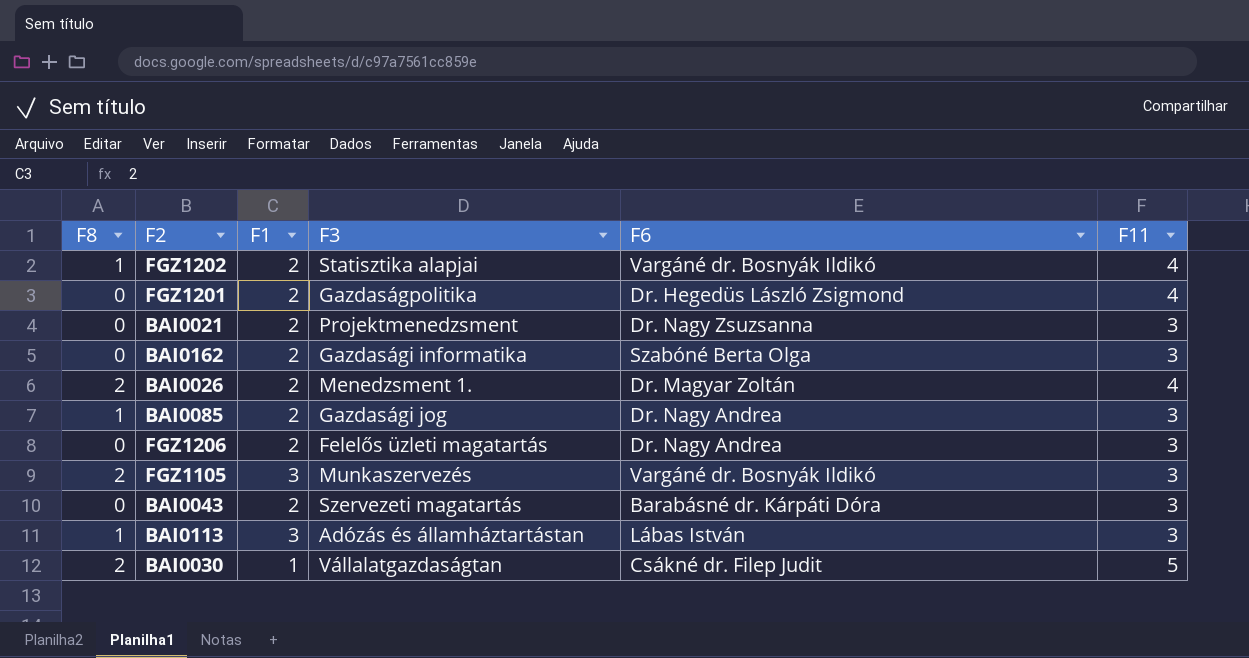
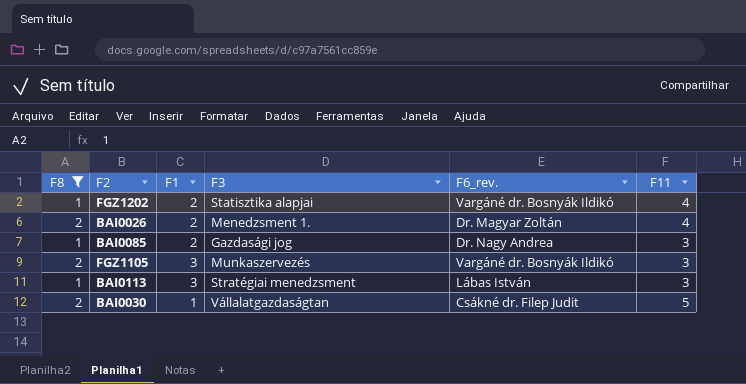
filter: none -> F8 != 0
column name: F6 -> F6_rev.
BAI0113 | F3: Adózás és államháztartástan -> Stratégiai menedzsment

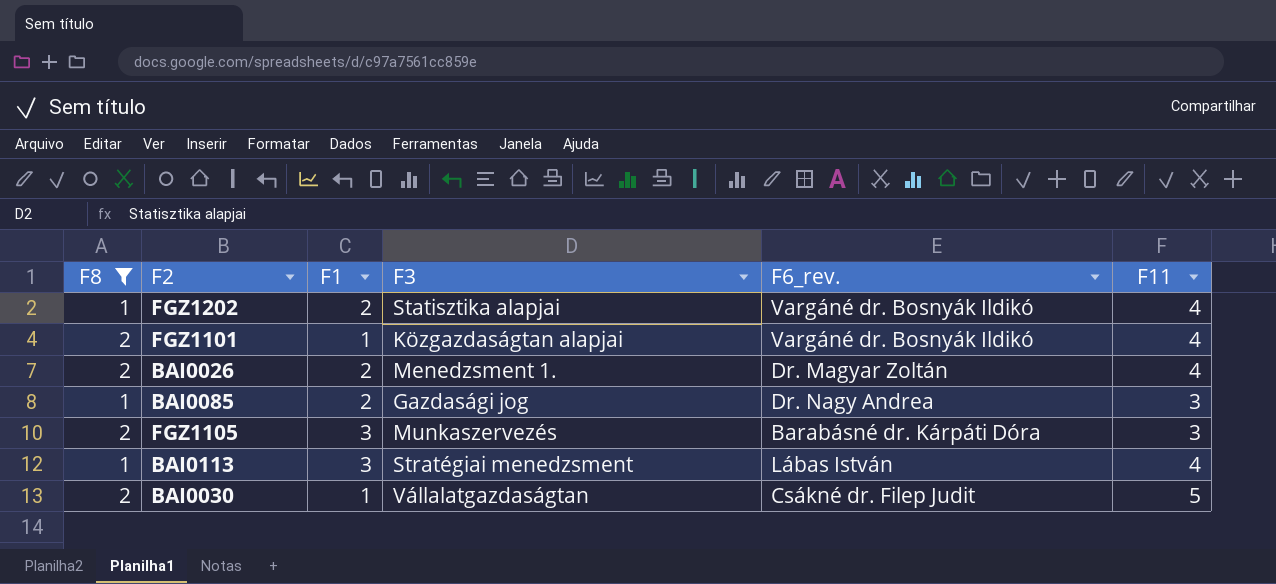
row FGZ1101: none -> 2 | 1 | Közgazdaságtan alapjai | Vargáné dr. Bosnyák Ildikó | 4
FGZ1105 | F6_rev.: Vargáné dr. Bosnyák Ildikó -> Barabásné dr. Kárpáti Dóra
BAI0113 | F11: 3 -> 4

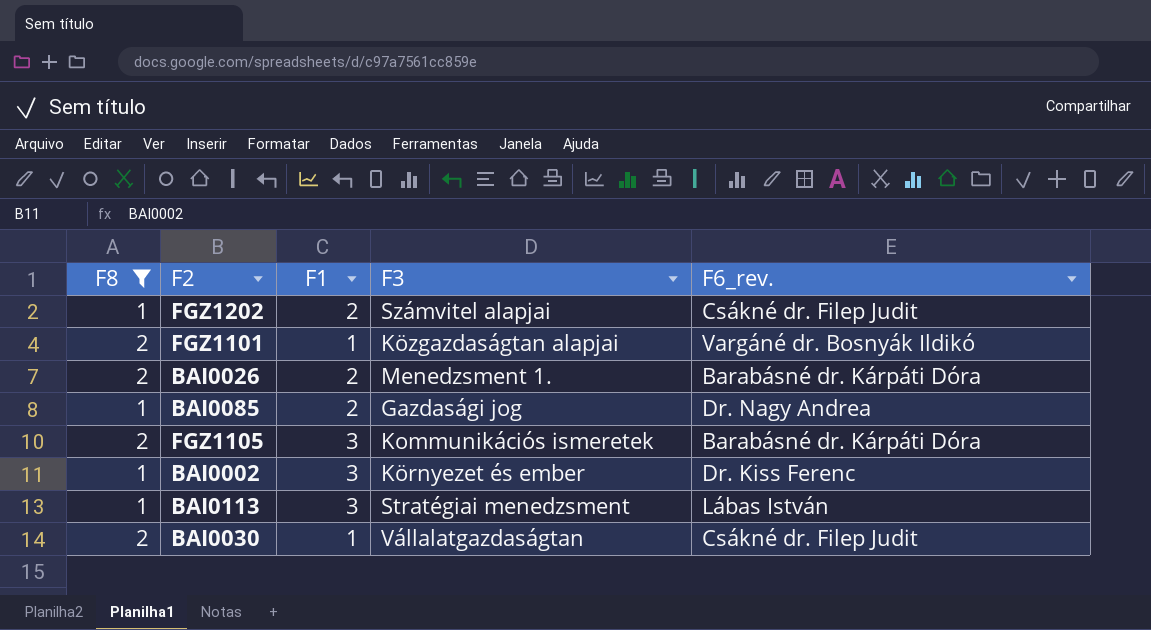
column F11 | position: 6 -> none
FGZ1202 | F3: Statisztika alapjai -> Számvitel alapjai
FGZ1202 | F6_rev.: Vargáné dr. Bosnyák Ildikó -> Csákné dr. Filep Judit
BAI0026 | F6_rev.: Dr. Magyar Zoltán -> Barabásné dr. Kárpáti Dóra
FGZ1105 | F3: Munkaszervezés -> Kommunikációs ismeretek
row BAI0002: none -> 1 | 3 | Környezet és ember | Dr. Kiss Ferenc

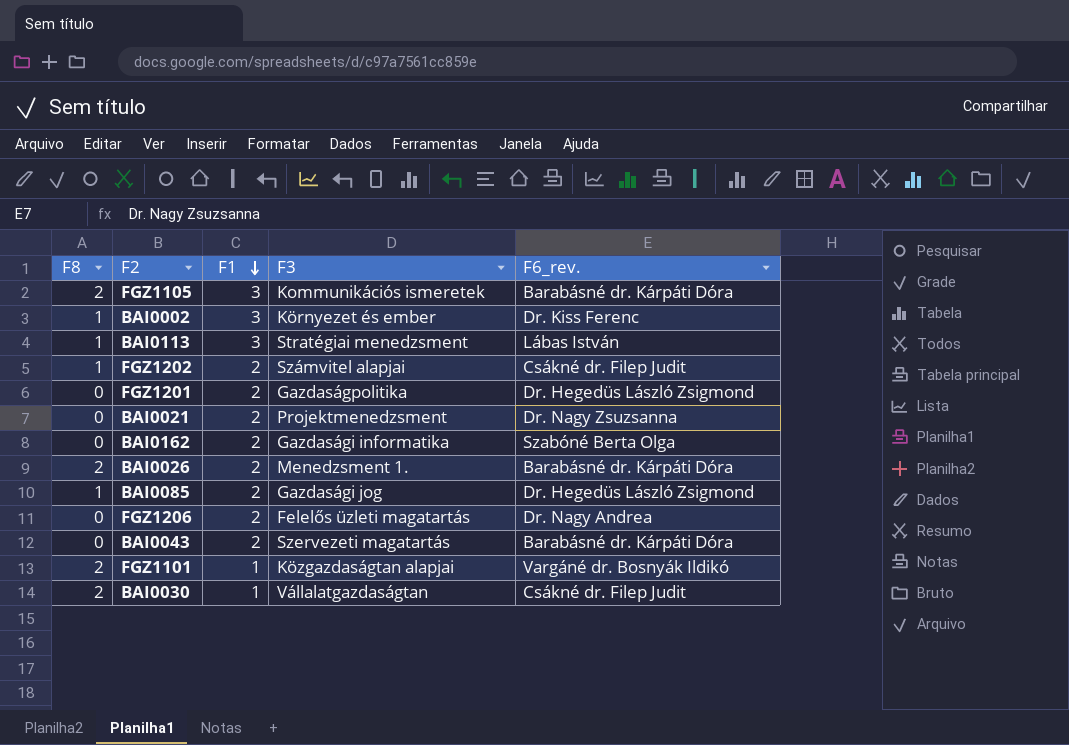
filter: F8 != 0 -> none
row order: none -> F1 descending
BAI0085 | F6_rev.: Dr. Nagy Andrea -> Dr. Hegedüs László Zsigmond

